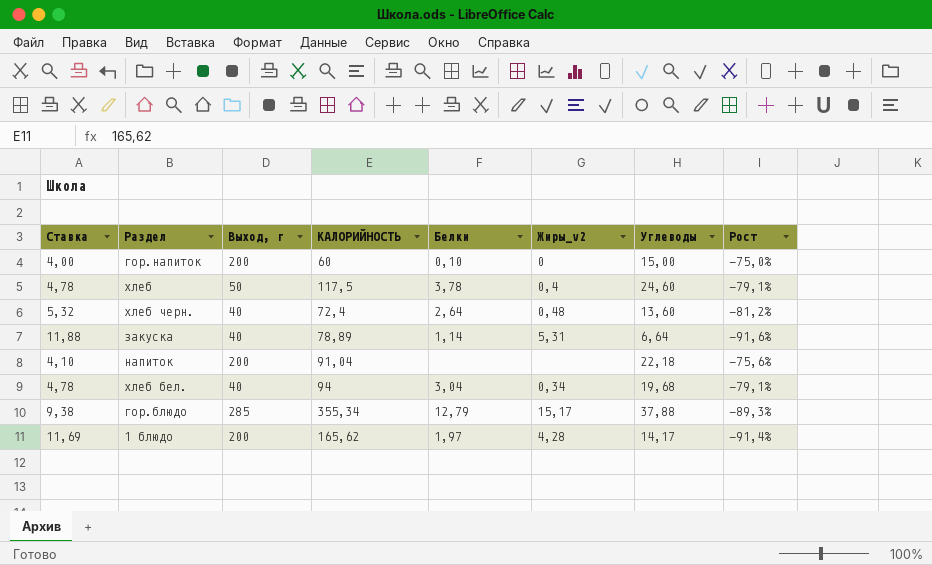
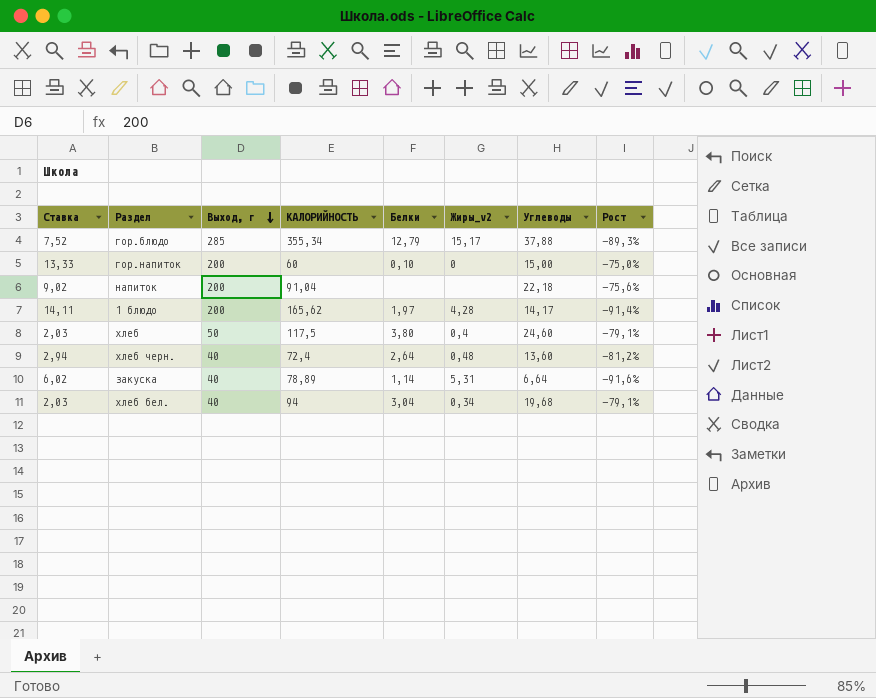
row order: none -> Выход, г descending
column Ставка | formula: [КАЛОРИЙНОСТЬ] / [Углеводы] -> [Выход, г] / [Углеводы]
хлеб | Белки: 3,78 -> 3,80

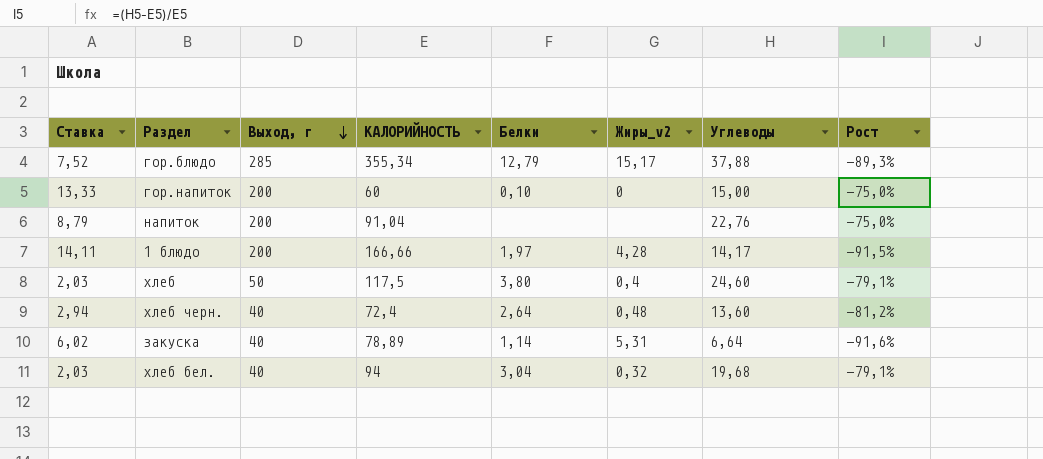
напиток | Ставка: 9,02 -> 8,79
напиток | Углеводы: 22,18 -> 22,76
напиток | Рост: -75,6% -> -75,0%
1 блюдо | КАЛОРИЙНОСТЬ: 165,62 -> 166,66
1 блюдо | Рост: -91,4% -> -91,5%
хлеб бел. | Жиры_v2: 0,34 -> 0,32

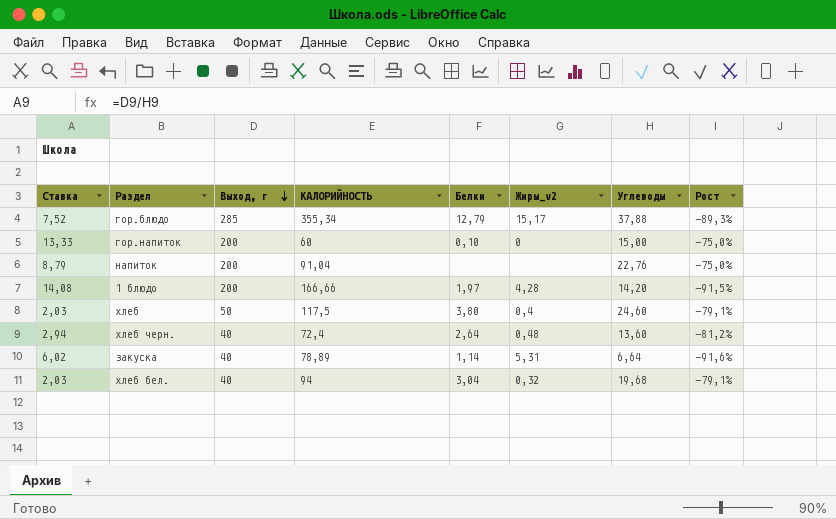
1 блюдо | Ставка: 14,11 -> 14,08
1 блюдо | Углеводы: 14,17 -> 14,20

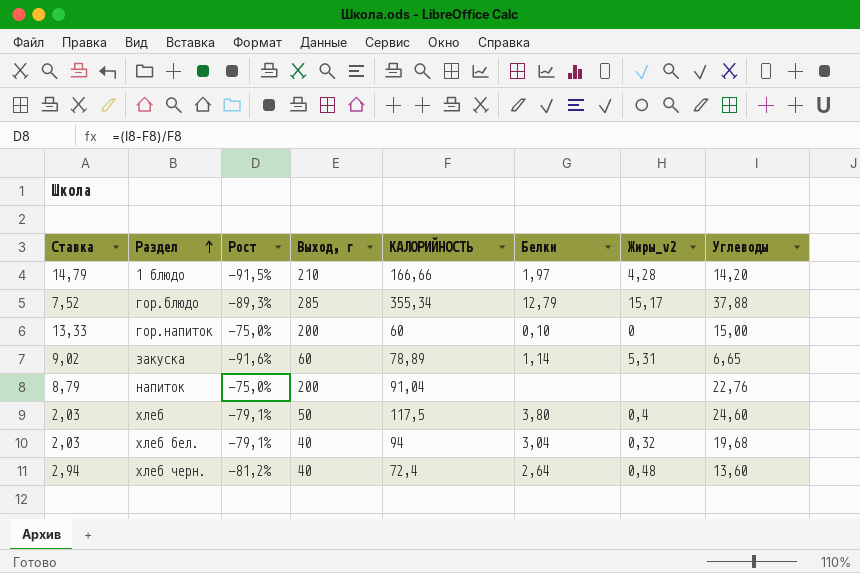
row order: Выход, г descending -> Раздел ascending
column Рост | position: 8 -> 3
1 блюдо | Ставка: 14,08 -> 14,79
1 блюдо | Выход, г: 200 -> 210
закуска | Ставка: 6,02 -> 9,02
закуска | Выход, г: 40 -> 60
закуска | Углеводы: 6,64 -> 6,65

